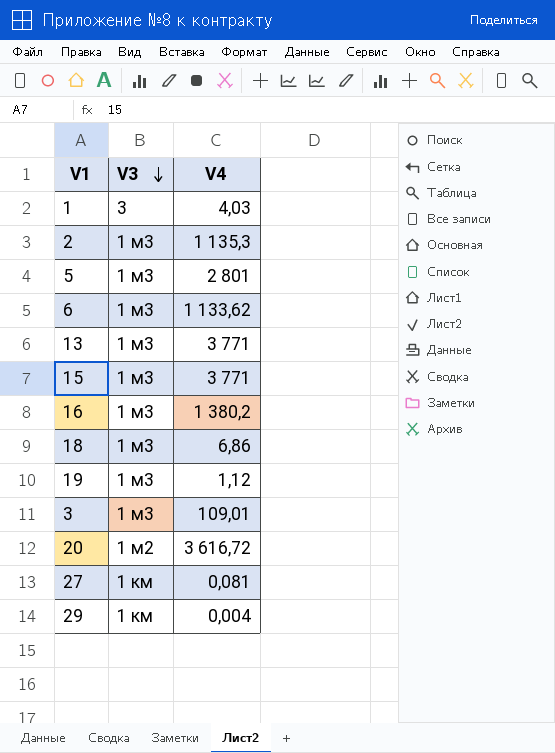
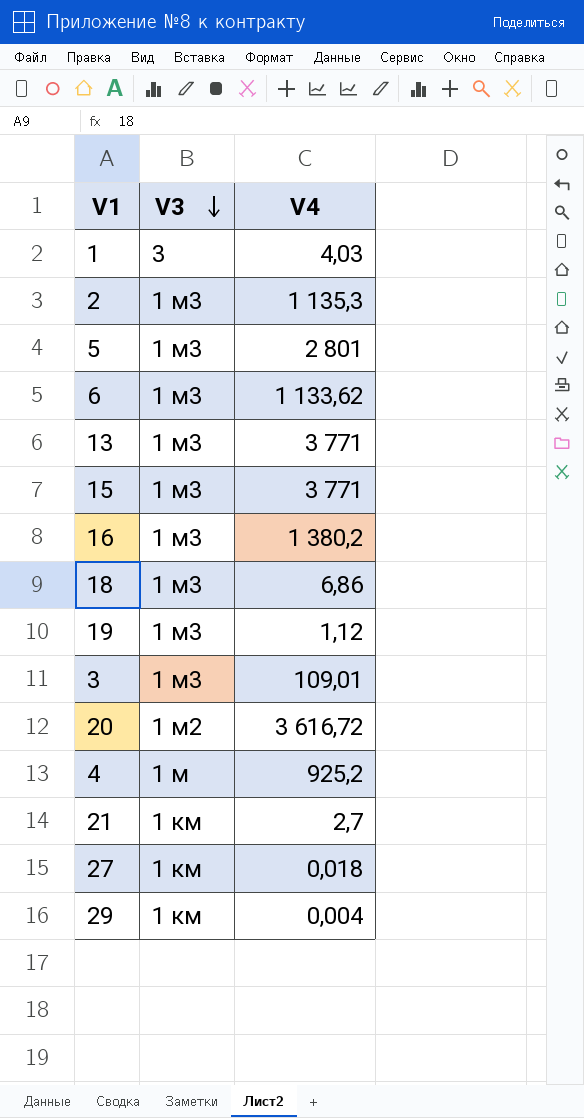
row 4: none -> 1 м | 925,2
row 21: none -> 1 км | 2,7
27 | V4: 0,081 -> 0,018

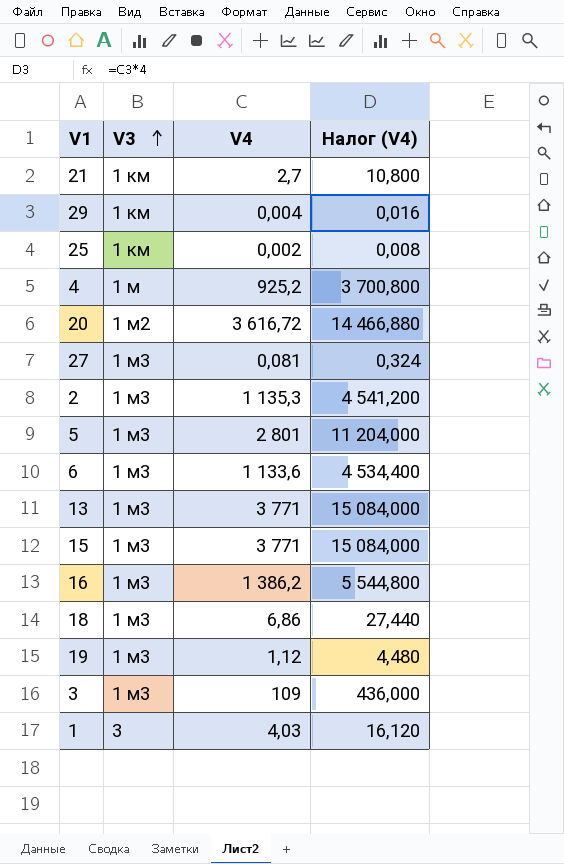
row order: V3 descending -> V3 ascending
column Налог (V4) | formula: none -> [V4] * 4
row 25: none -> 1 км | 0,002 | 0,008
27 | V3: 1 км -> 1 м3
27 | V4: 0,018 -> 0,081
6 | V4: 1 133,62 -> 1 133,6
16 | V4: 1 380,2 -> 1 386,2
3 | V4: 109,01 -> 109

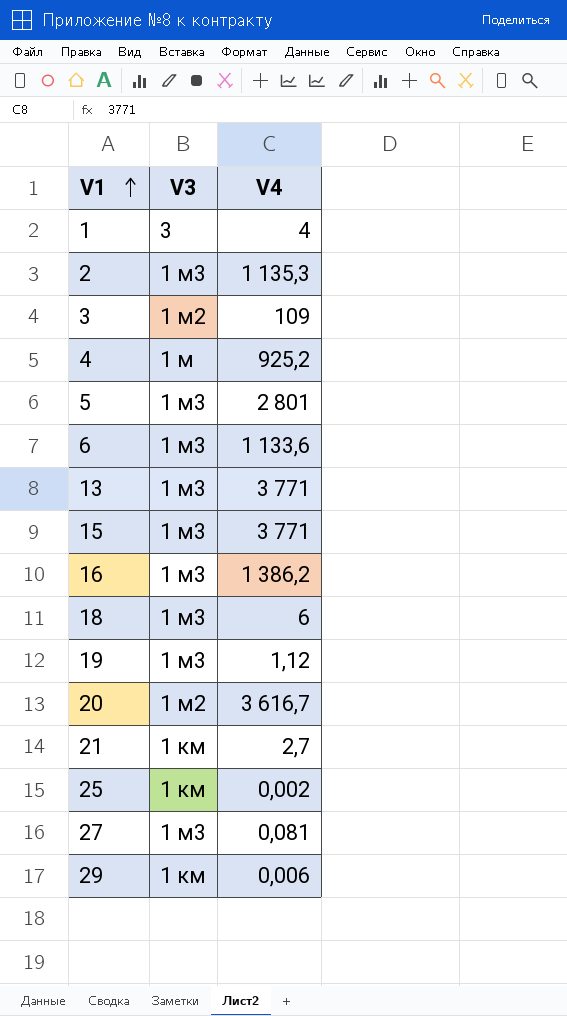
row order: V3 ascending -> V1 ascending
column Налог (V4) | formula: [V4] * 4 -> none
1 | V4: 4,03 -> 4
3 | V3: 1 м3 -> 1 м2
18 | V4: 6,86 -> 6
20 | V4: 3 616,72 -> 3 616,7
29 | V4: 0,004 -> 0,006

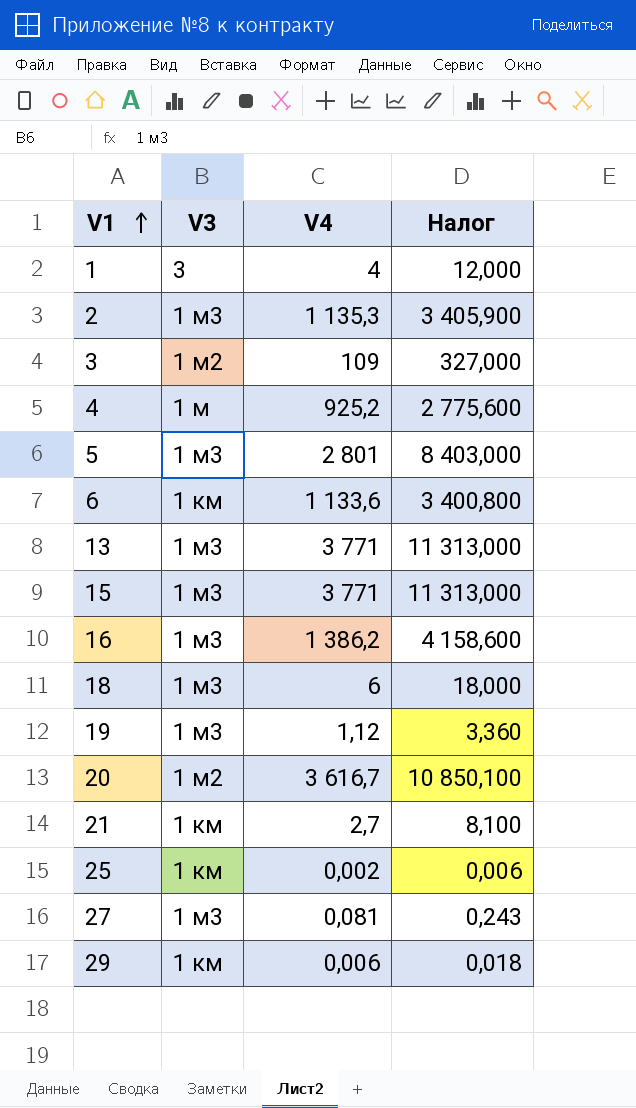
column Налог | formula: none -> [V4] * 3
6 | V3: 1 м3 -> 1 км

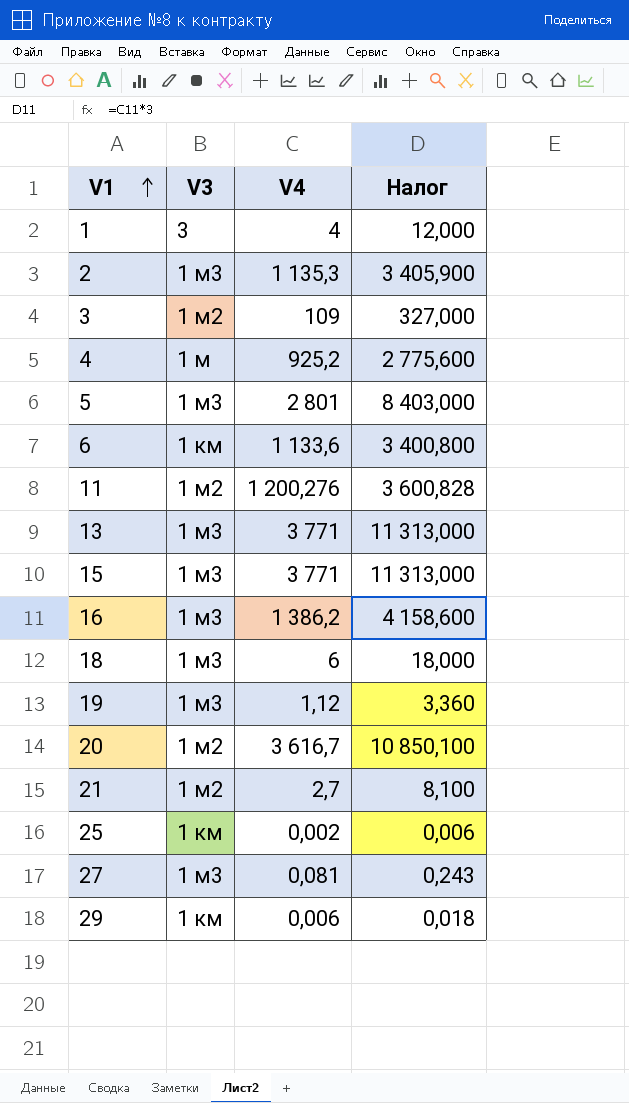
row 11: none -> 1 м2 | 1 200,276 | 3 600,828
21 | V3: 1 км -> 1 м2

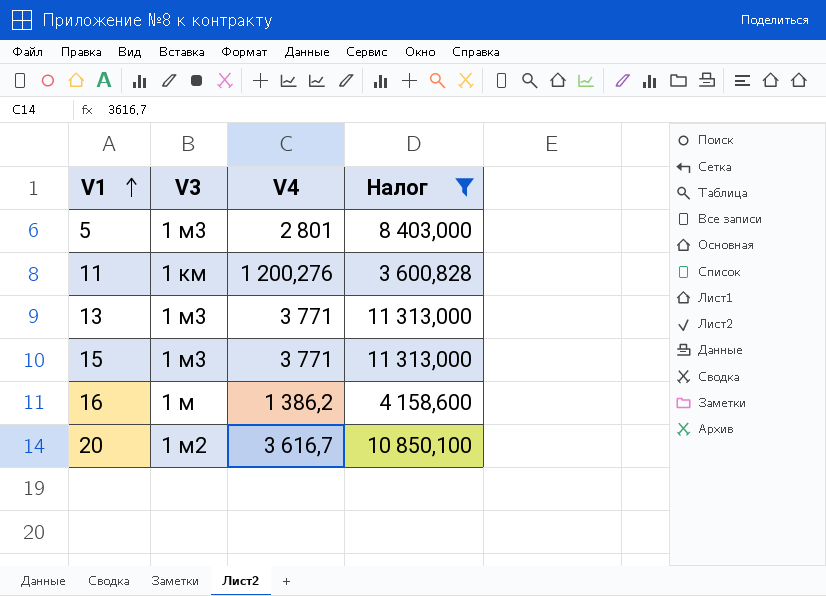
filter: none -> Налог >= 3 600,828
11 | V3: 1 м2 -> 1 км
16 | V3: 1 м3 -> 1 м

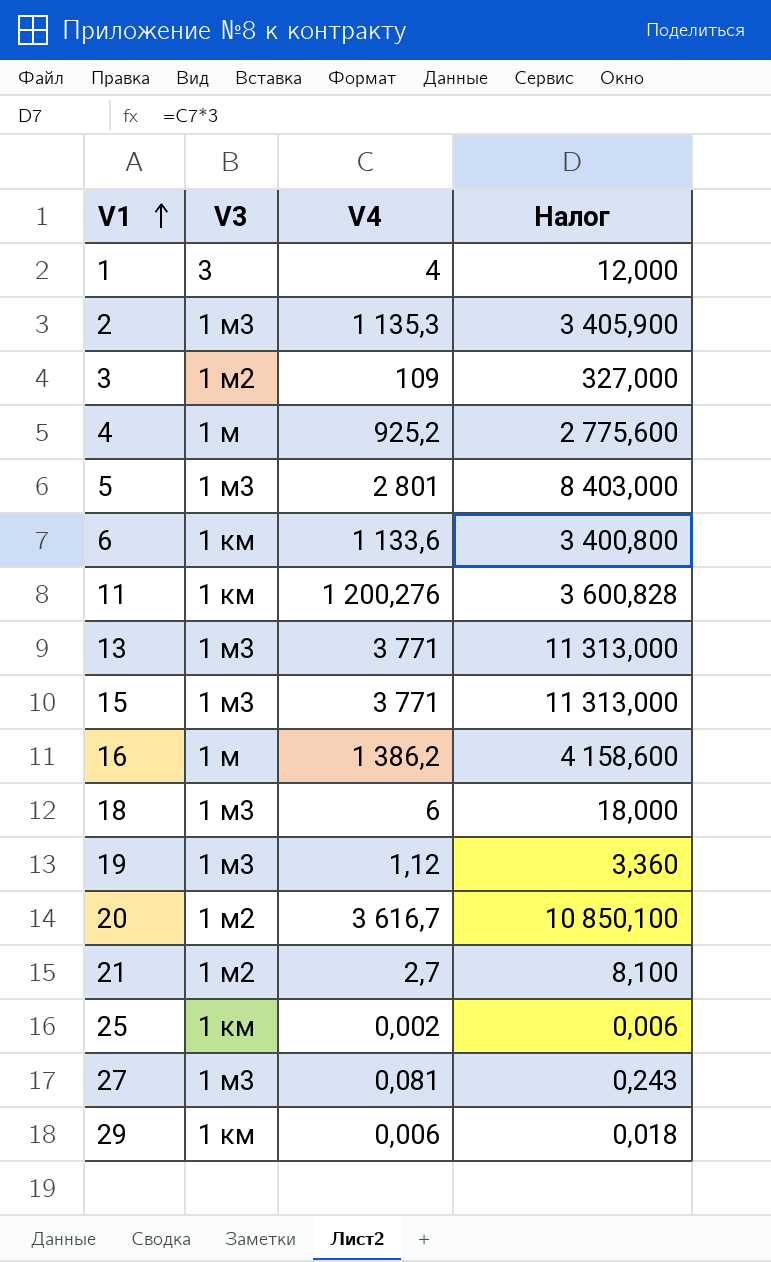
filter: Налог >= 3 600,828 -> none

